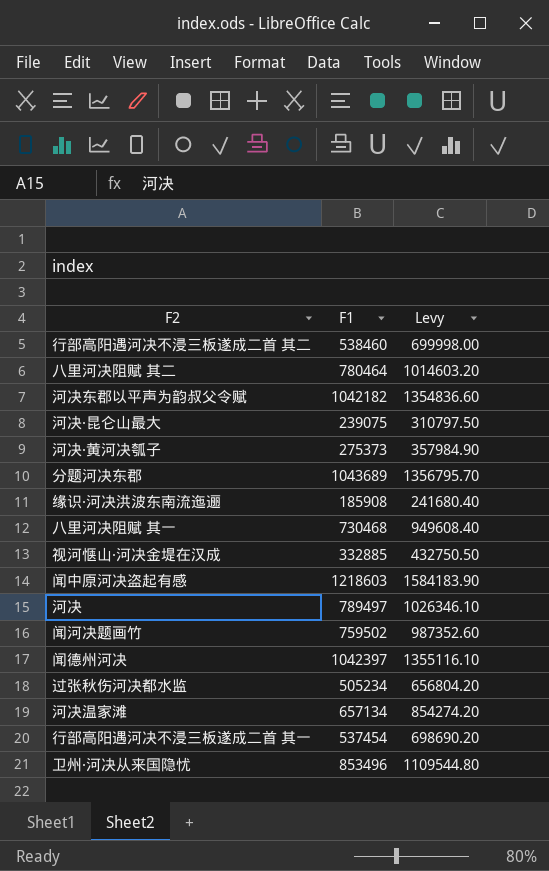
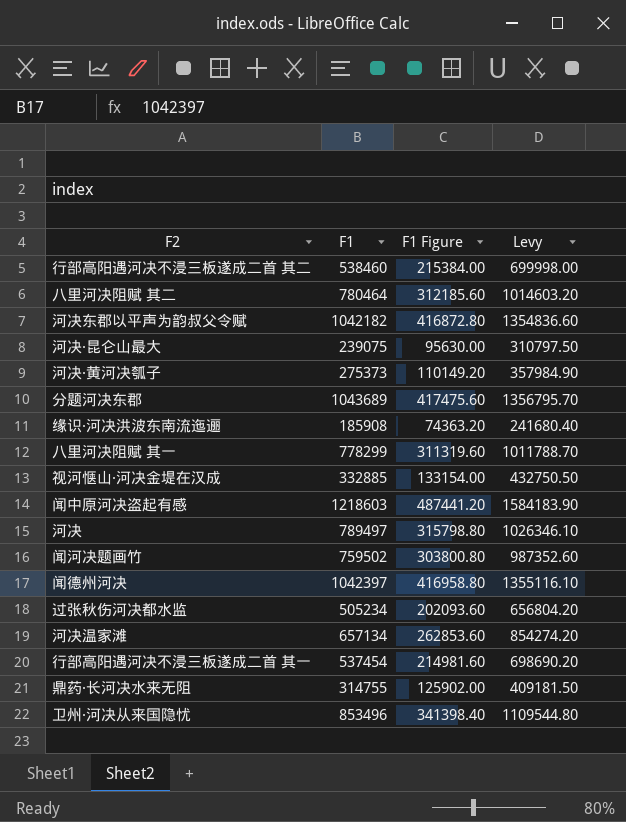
column F1 Figure | formula: none -> [F1] * 0.4
八里河决阻赋 其一 | F1: 730468 -> 778299
八里河决阻赋 其一 | Levy: 949608.40 -> 1011788.70
row 鼎药·长河决水来无阻: none -> 314755 | 125902.00 | 409181.50

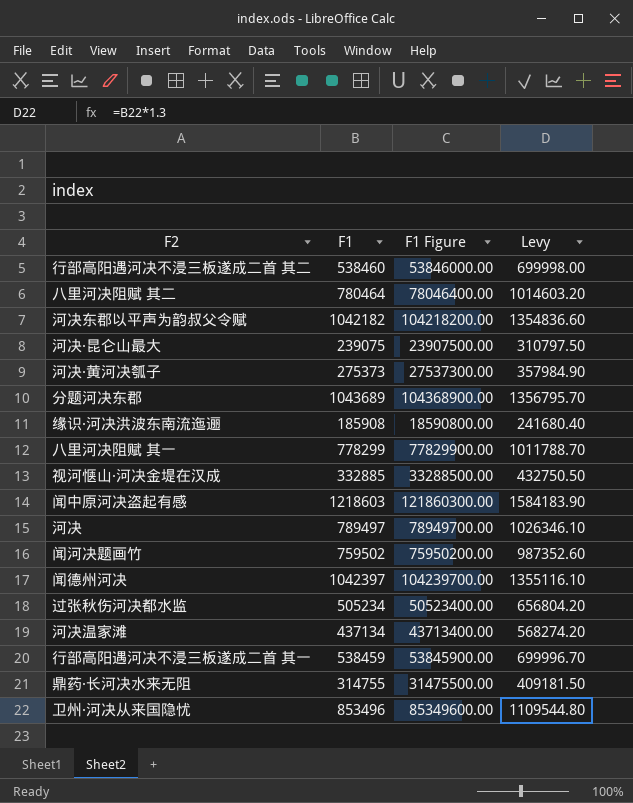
column F1 Figure | formula: [F1] * 0.4 -> [F1] * 100
河决温家滩 | F1: 657134 -> 437134
河决温家滩 | Levy: 854274.20 -> 568274.20
行部高阳遇河决不浸三板遂成二首 其一 | F1: 537454 -> 538459
行部高阳遇河决不浸三板遂成二首 其一 | Levy: 698690.20 -> 699996.70

